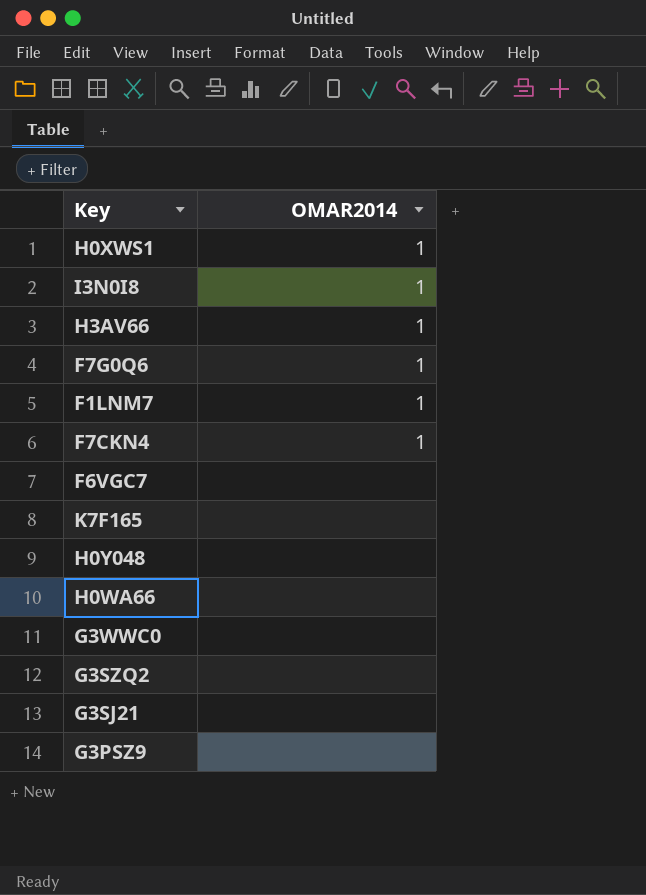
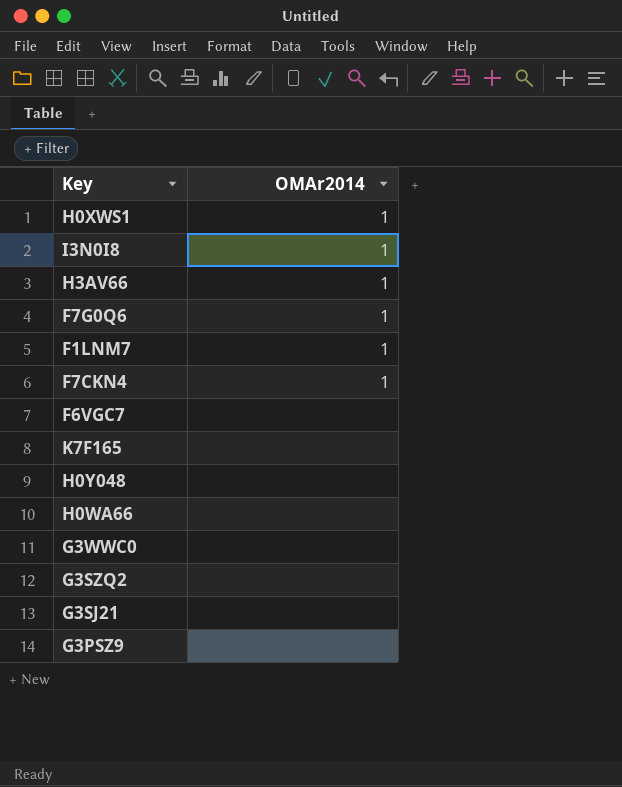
column name: OMAR2014 -> OMAr2014

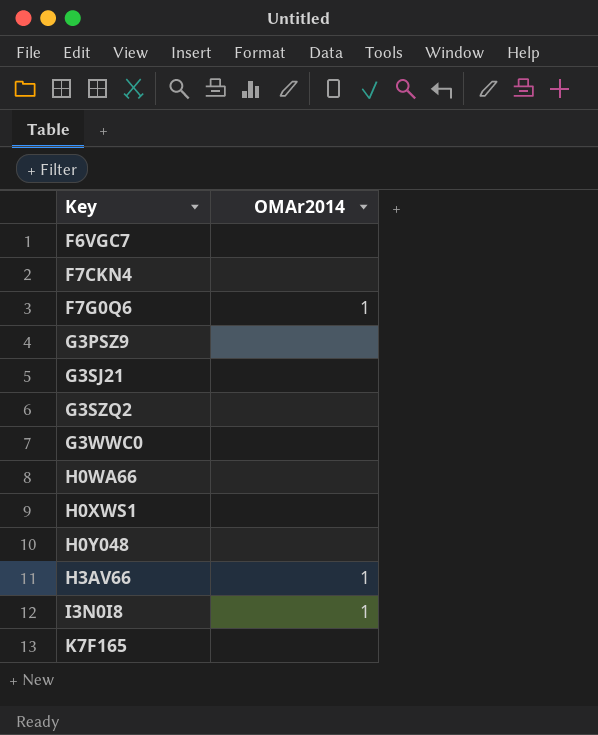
row order: none -> Key ascending
row F1LNM7: 1 -> none
F7CKN4 | OMAr2014: 1 -> none
H0XWS1 | OMAr2014: 1 -> none

